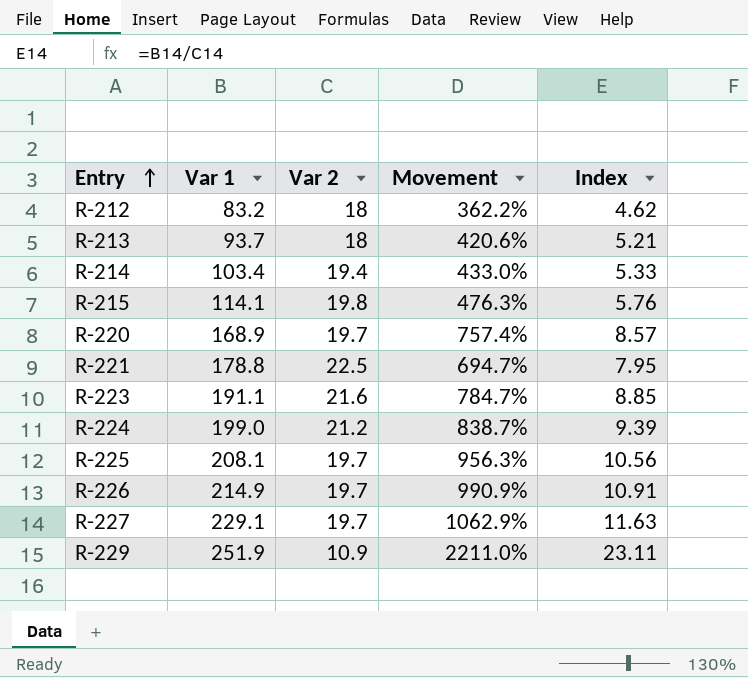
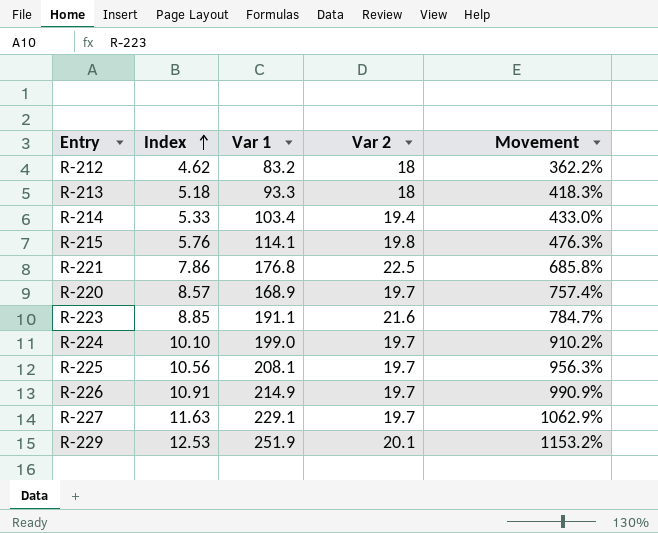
row order: Entry ascending -> Index ascending
column Index | position: 5 -> 2
R-213 | Index: 5.21 -> 5.18
R-213 | Var 1: 93.7 -> 93.3
R-213 | Movement: 420.6% -> 418.3%
R-221 | Index: 7.95 -> 7.86
R-221 | Var 1: 178.8 -> 176.8
R-221 | Movement: 694.7% -> 685.8%
R-224 | Index: 9.39 -> 10.10
R-224 | Var 2: 21.2 -> 19.7
R-224 | Movement: 838.7% -> 910.2%
R-229 | Index: 23.11 -> 12.53
R-229 | Var 2: 10.9 -> 20.1
R-229 | Movement: 2211.0% -> 1153.2%

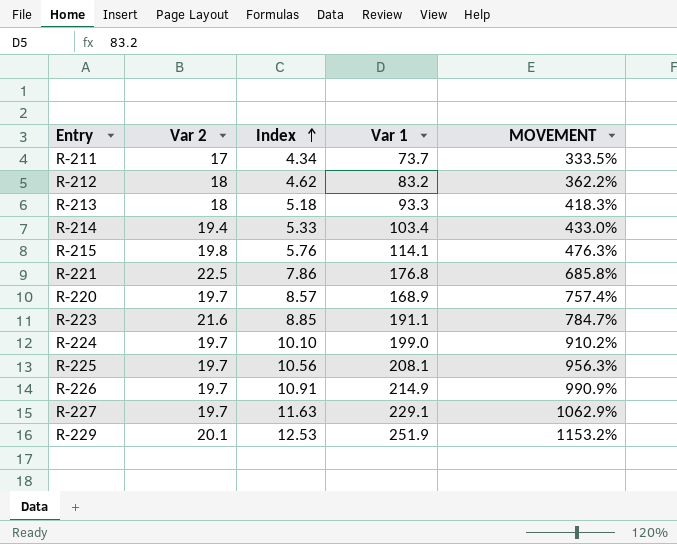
column Var 2 | position: 4 -> 2
column name: Movement -> MOVEMENT
row R-211: none -> 17 | 4.34 | 73.7 | 333.5%

